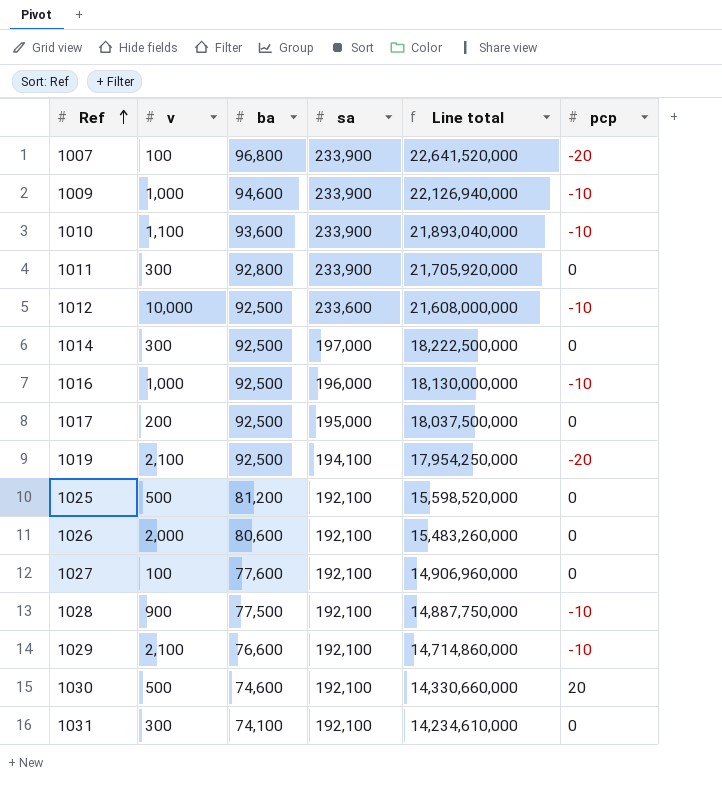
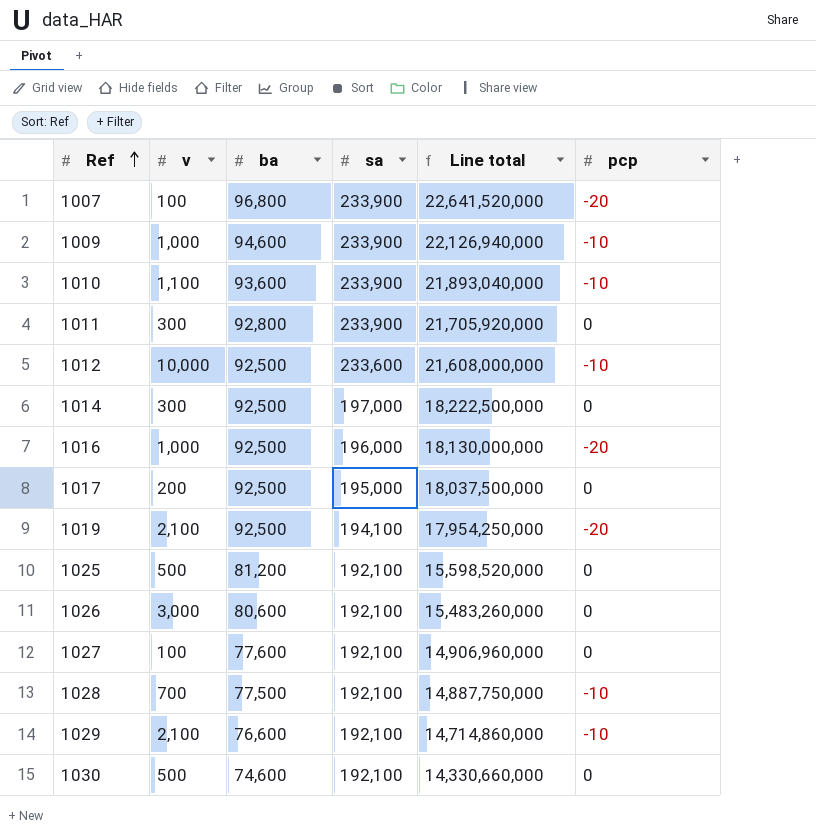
row 1031: 300 | 74,100 | 192,100 | 14,234,610,000 | 0 -> none
1016 | pcp: -10 -> -20
1026 | v: 2,000 -> 3,000
1028 | v: 900 -> 700
1030 | pcp: 20 -> 0

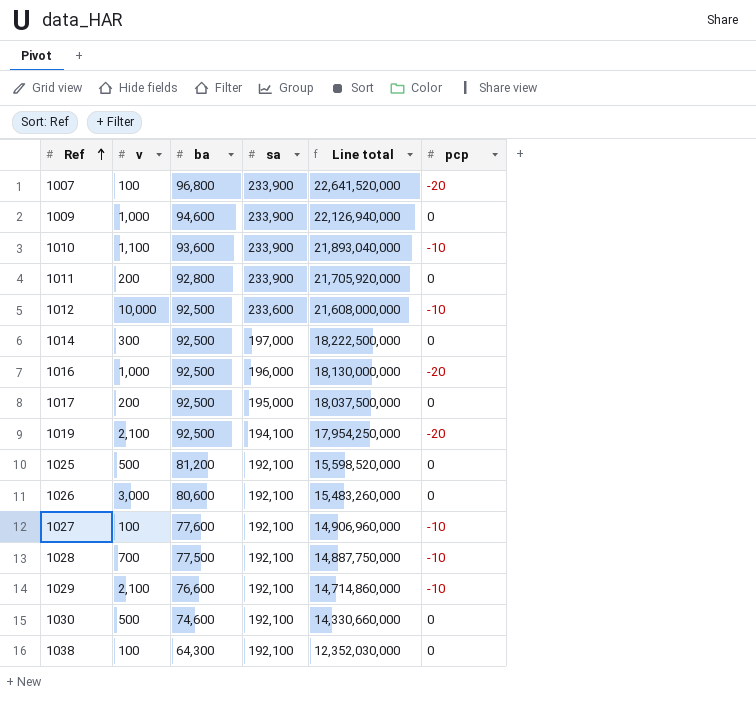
1009 | pcp: -10 -> 0
1011 | v: 300 -> 200
1027 | pcp: 0 -> -10
row 1038: none -> 100 | 64,300 | 192,100 | 12,352,030,000 | 0

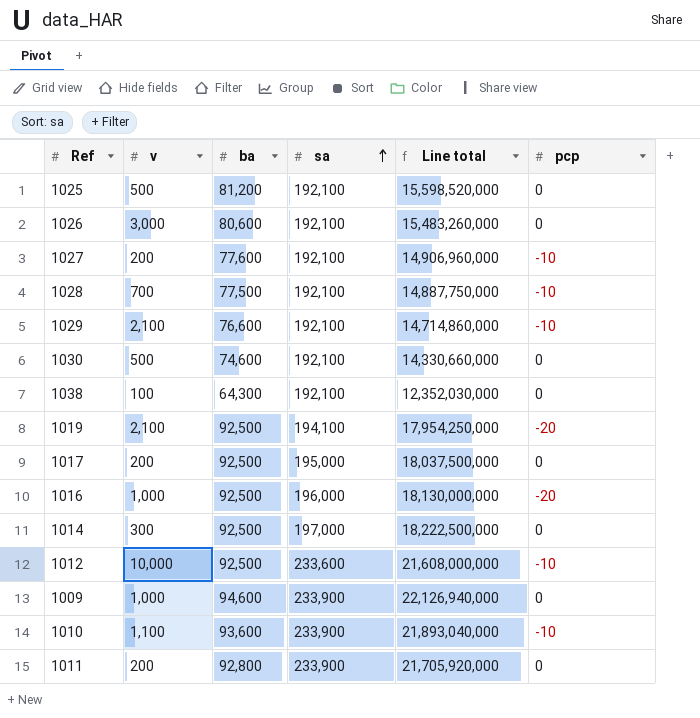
row order: Ref ascending -> sa ascending
row 1007: 100 | 96,800 | 233,900 | 22,641,520,000 | -20 -> none
1027 | v: 100 -> 200

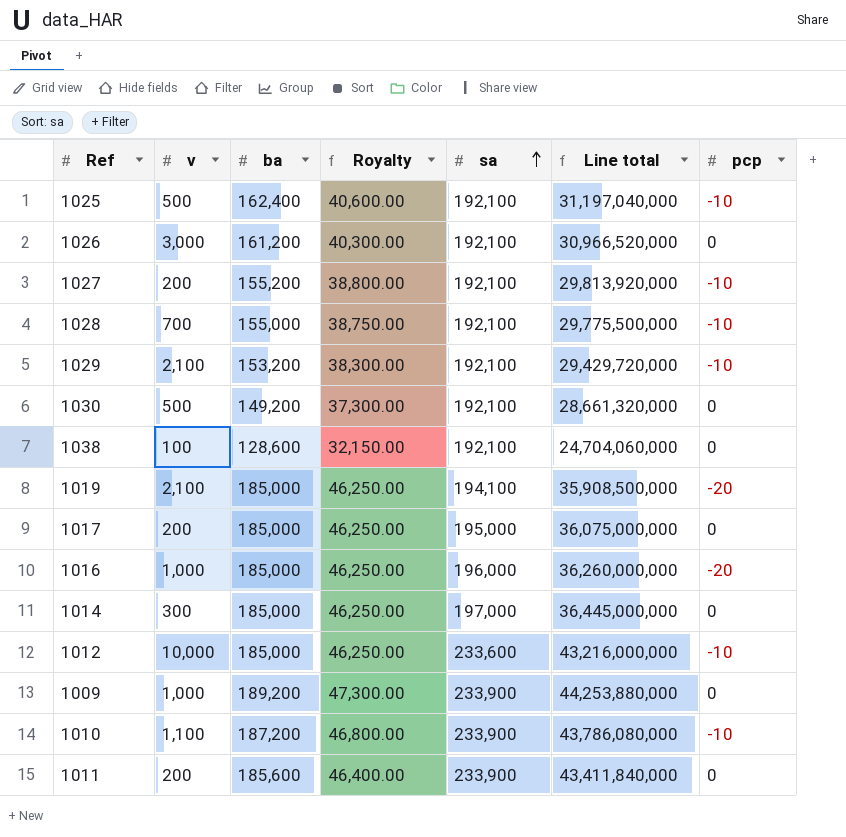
column Royalty | formula: none -> [ba] * 0.25
1025 | ba: 81,200 -> 162,400
1025 | Line total: 15,598,520,000 -> 31,197,040,000
1025 | pcp: 0 -> -10
1026 | ba: 80,600 -> 161,200
1026 | Line total: 15,483,260,000 -> 30,966,520,000
1027 | ba: 77,600 -> 155,200
1027 | Line total: 14,906,960,000 -> 29,813,920,000
1028 | ba: 77,500 -> 155,000
1028 | Line total: 14,887,750,000 -> 29,775,500,000
1029 | ba: 76,600 -> 153,200
1029 | Line total: 14,714,860,000 -> 29,429,720,000
1030 | ba: 74,600 -> 149,200
1030 | Line total: 14,330,660,000 -> 28,661,320,000
1038 | ba: 64,300 -> 128,600
1038 | Line total: 12,352,030,000 -> 24,704,060,000
1019 | ba: 92,500 -> 185,000
1019 | Line total: 17,954,250,000 -> 35,908,500,000
1017 | ba: 92,500 -> 185,000
1017 | Line total: 18,037,500,000 -> 36,075,000,000
1016 | ba: 92,500 -> 185,000
1016 | Line total: 18,130,000,000 -> 36,260,000,000
1014 | ba: 92,500 -> 185,000
1014 | Line total: 18,222,500,000 -> 36,445,000,000
1012 | ba: 92,500 -> 185,000
1012 | Line total: 21,608,000,000 -> 43,216,000,000
1009 | ba: 94,600 -> 189,200
1009 | Line total: 22,126,940,000 -> 44,253,880,000
1010 | ba: 93,600 -> 187,200
1010 | Line total: 21,893,040,000 -> 43,786,080,000
1011 | ba: 92,800 -> 185,600
1011 | Line total: 21,705,920,000 -> 43,411,840,000

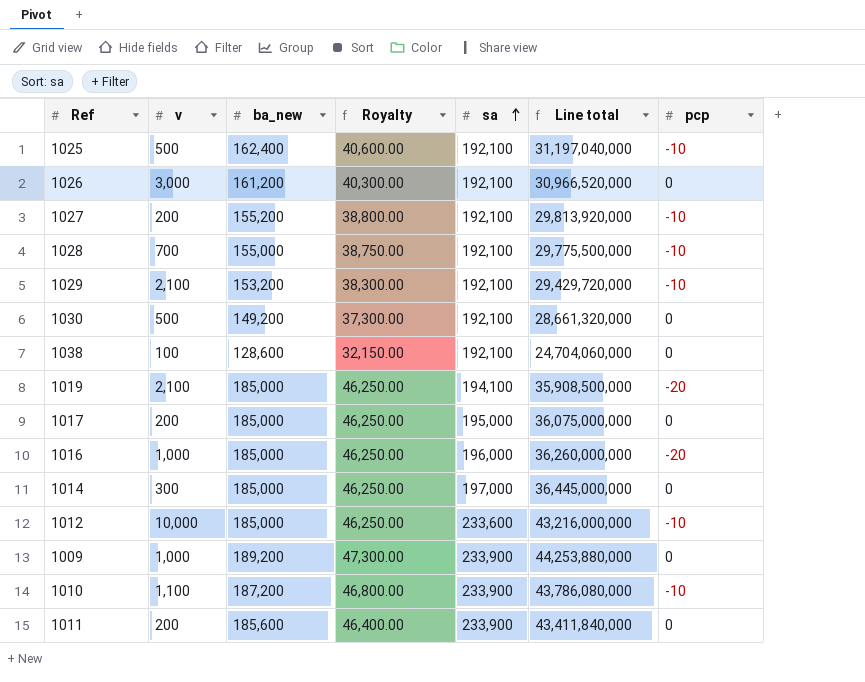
column name: ba -> ba_new

